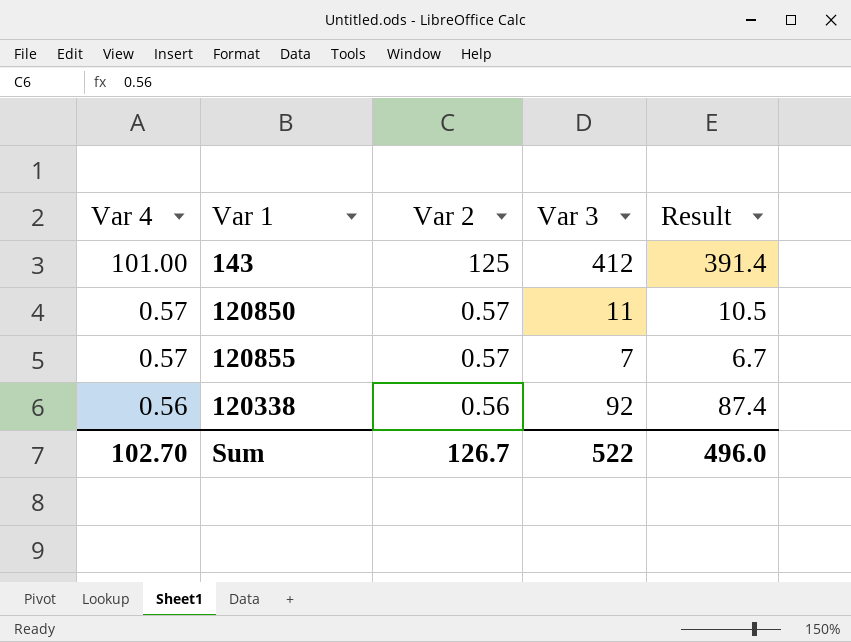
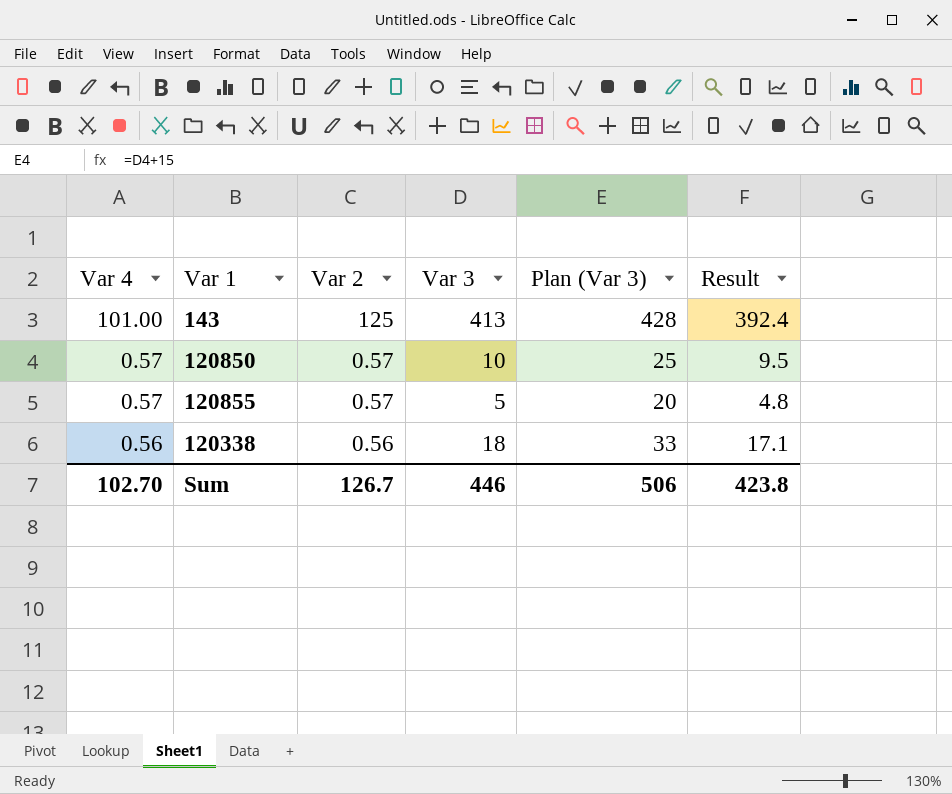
column Plan (Var 3) | formula: none -> [Var 3] + 15
143 | Var 3: 412 -> 413
143 | Result: 391.4 -> 392.4
120850 | Var 3: 11 -> 10
120850 | Result: 10.5 -> 9.5
120855 | Var 3: 7 -> 5
120855 | Result: 6.7 -> 4.8
120338 | Var 3: 92 -> 18
120338 | Result: 87.4 -> 17.1
Sum | Var 3: 522 -> 446
Sum | Result: 496.0 -> 423.8

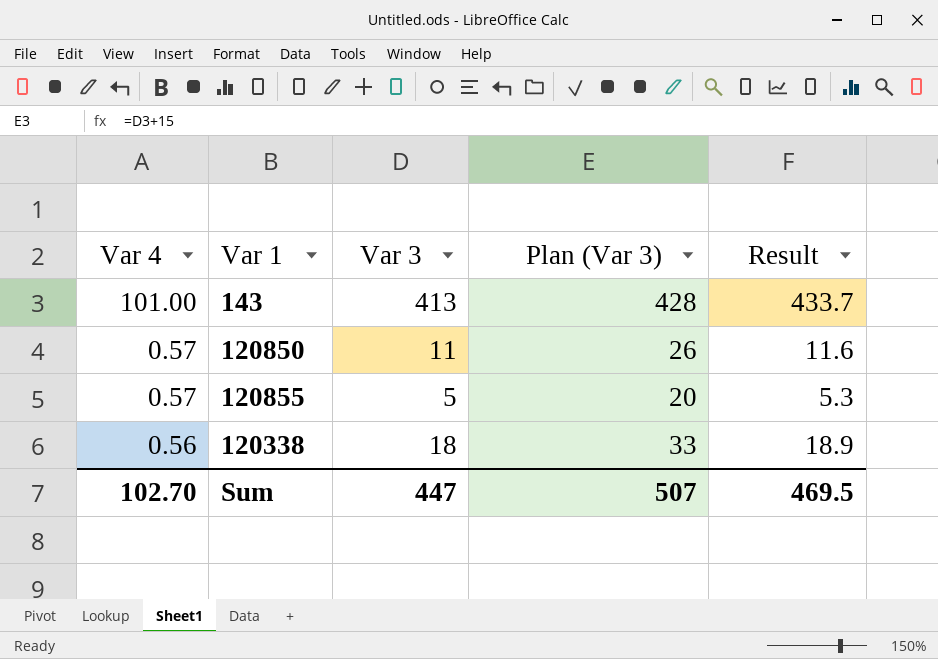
column Var 2 | position: 3 -> none
column Result | formula: [Var 3] * 0.95 -> [Var 3] * 1.05
120850 | Var 3: 10 -> 11
120850 | Plan (Var 3): 25 -> 26
Sum | Var 3: 446 -> 447
Sum | Plan (Var 3): 506 -> 507
Sum | Result: 423.8 -> 469.5

